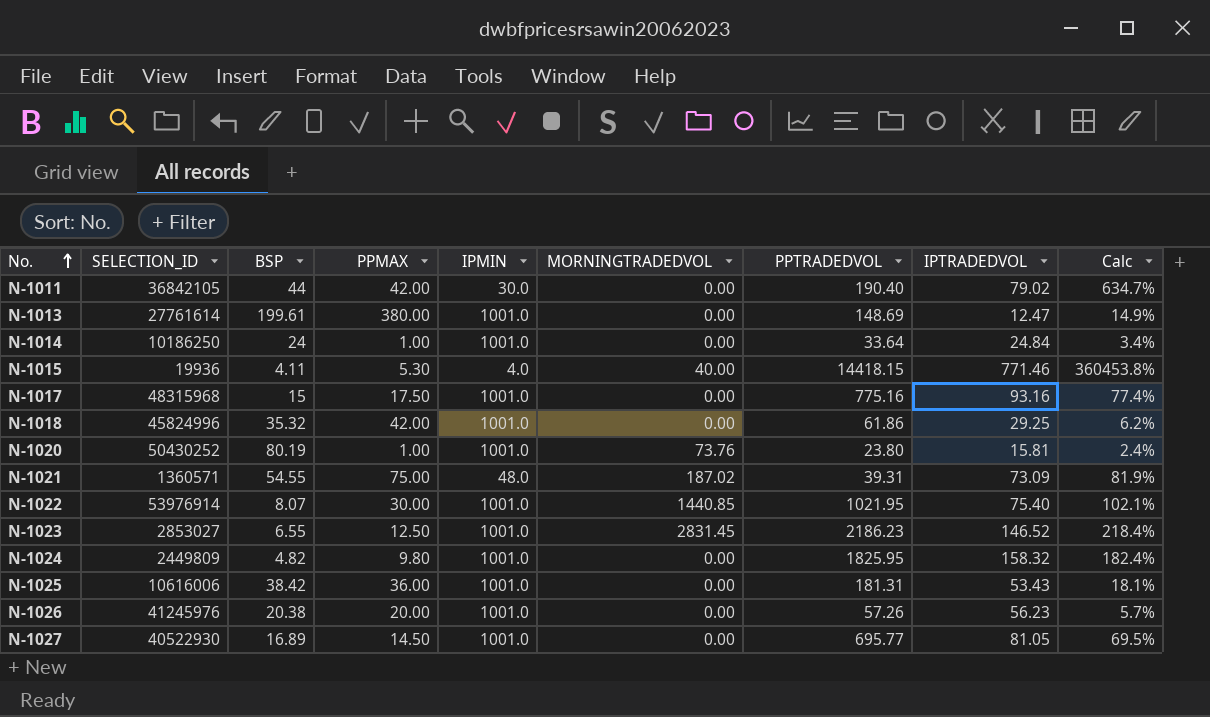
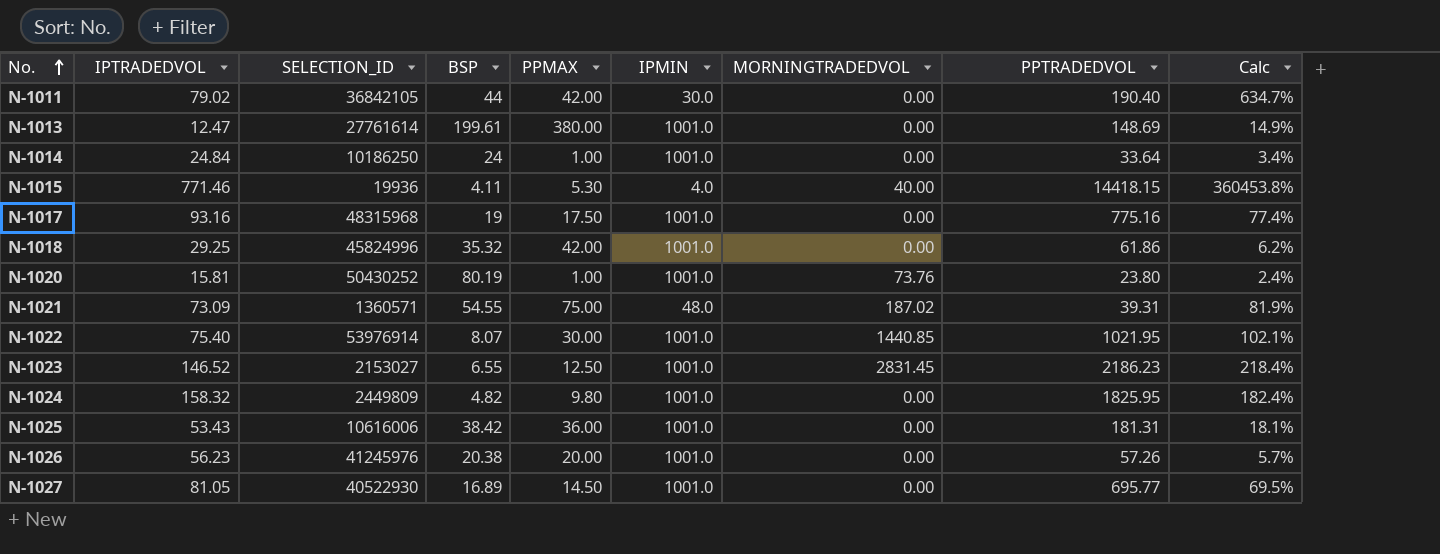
column IPTRADEDVOL | position: 8 -> 2
N-1017 | BSP: 15 -> 19
N-1023 | SELECTION_ID: 2853027 -> 2153027

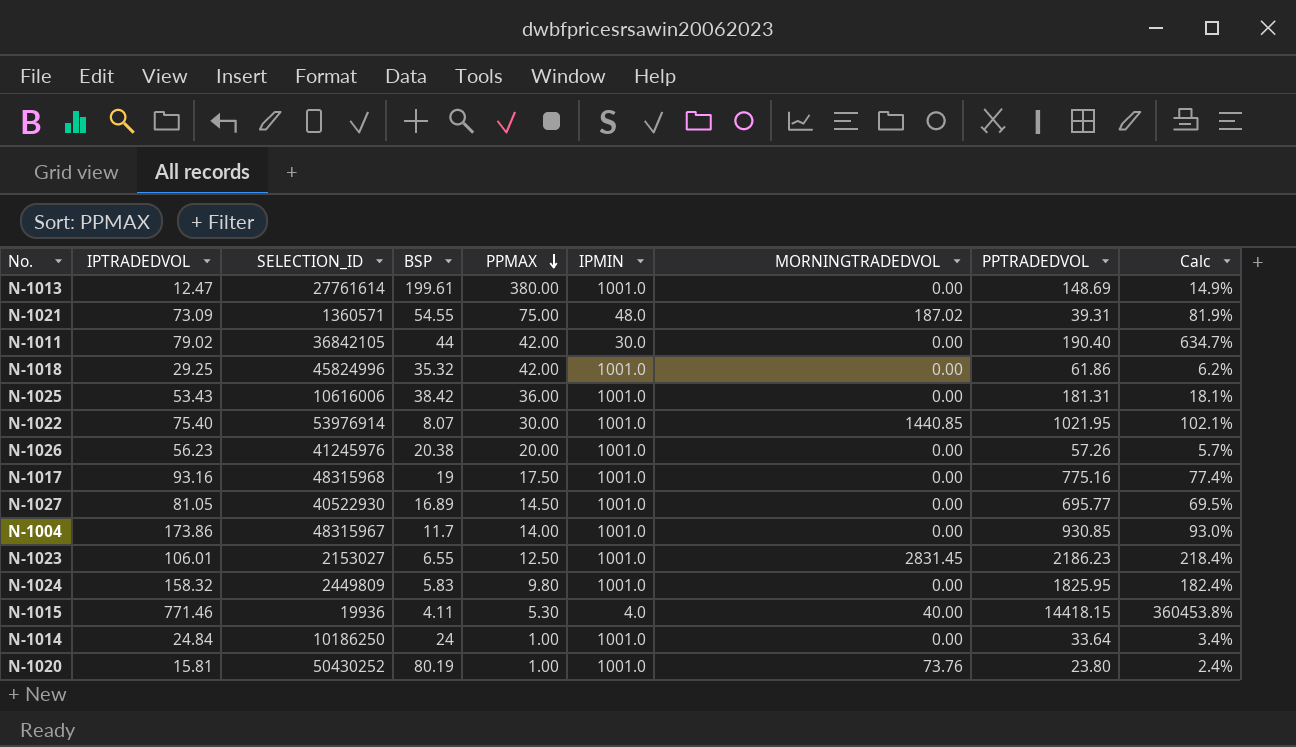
row order: No. ascending -> PPMAX descending
row N-1004: none -> 173.86 | 48315967 | 11.7 | 14.00 | 1001.0 | 0.00 | 930.85 | 93.0%
N-1023 | IPTRADEDVOL: 146.52 -> 106.01
N-1024 | BSP: 4.82 -> 5.83

